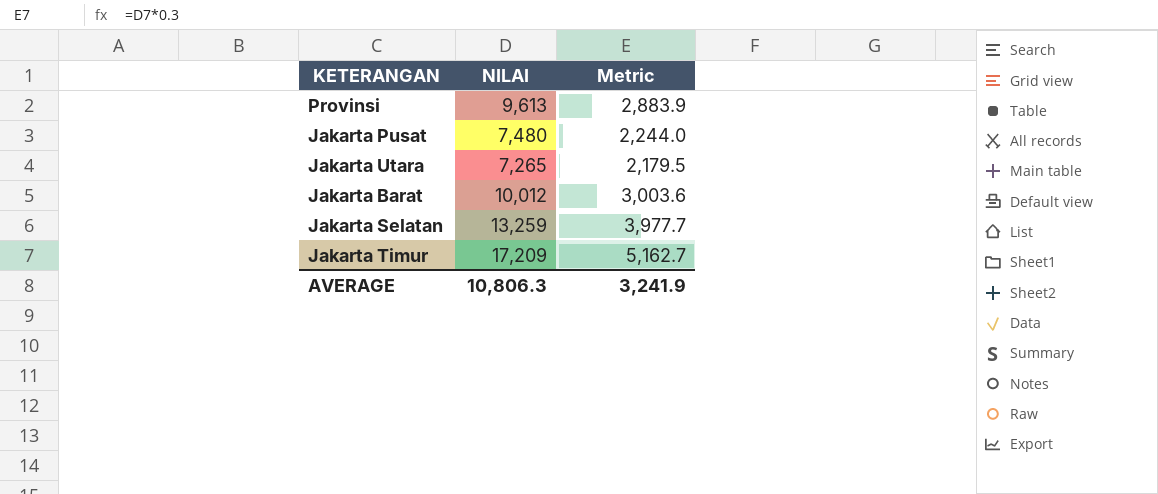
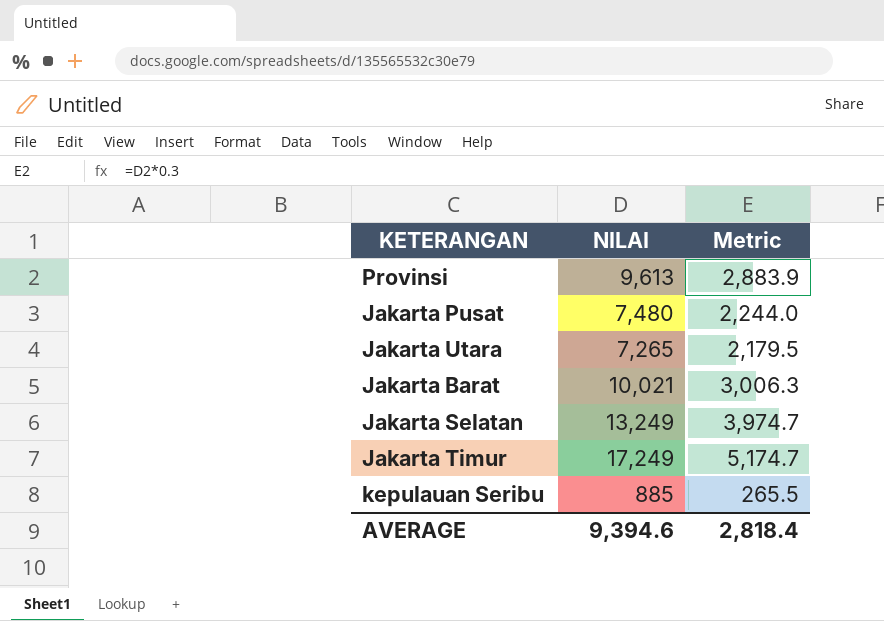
Jakarta Barat | NILAI: 10,012 -> 10,021
Jakarta Barat | Metric: 3,003.6 -> 3,006.3
Jakarta Selatan | NILAI: 13,259 -> 13,249
Jakarta Selatan | Metric: 3,977.7 -> 3,974.7
Jakarta Timur | NILAI: 17,209 -> 17,249
Jakarta Timur | Metric: 5,162.7 -> 5,174.7
row kepulauan Seribu: none -> 885 | 265.5
AVERAGE | NILAI: 10,806.3 -> 9,394.6
AVERAGE | Metric: 3,241.9 -> 2,818.4

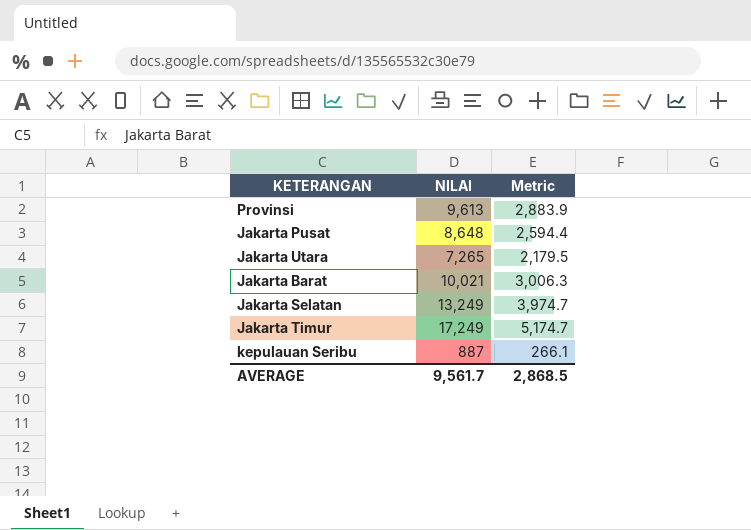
Jakarta Pusat | NILAI: 7,480 -> 8,648
Jakarta Pusat | Metric: 2,244.0 -> 2,594.4
kepulauan Seribu | NILAI: 885 -> 887
kepulauan Seribu | Metric: 265.5 -> 266.1
AVERAGE | NILAI: 9,394.6 -> 9,561.7
AVERAGE | Metric: 2,818.4 -> 2,868.5

